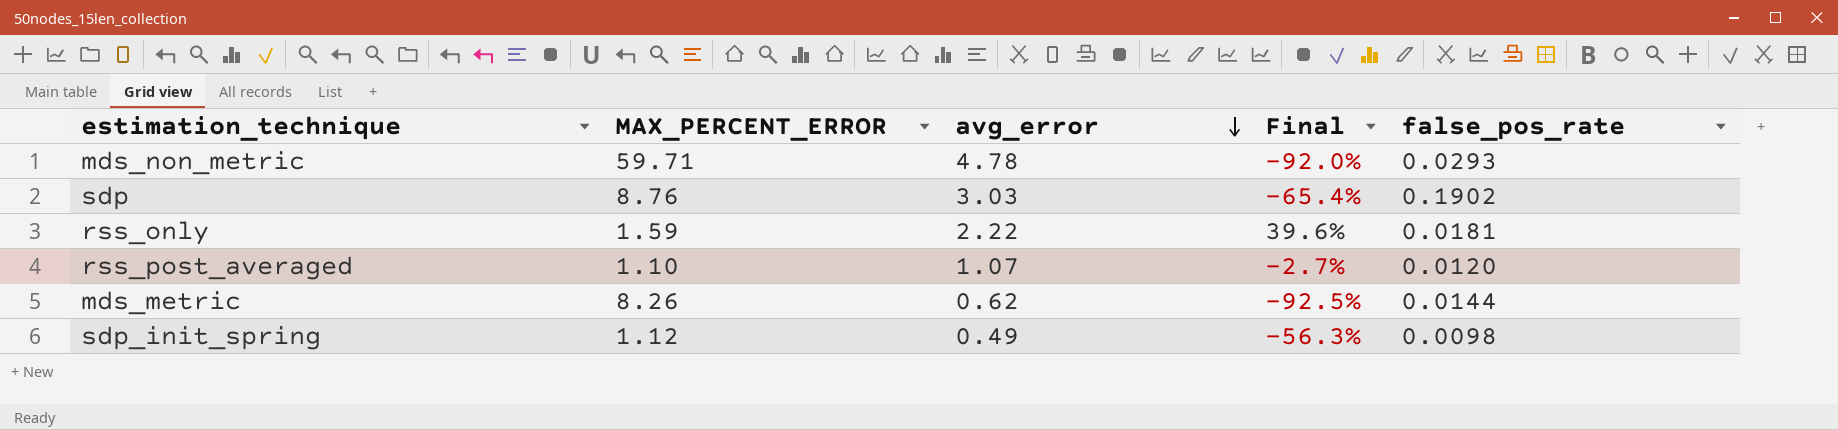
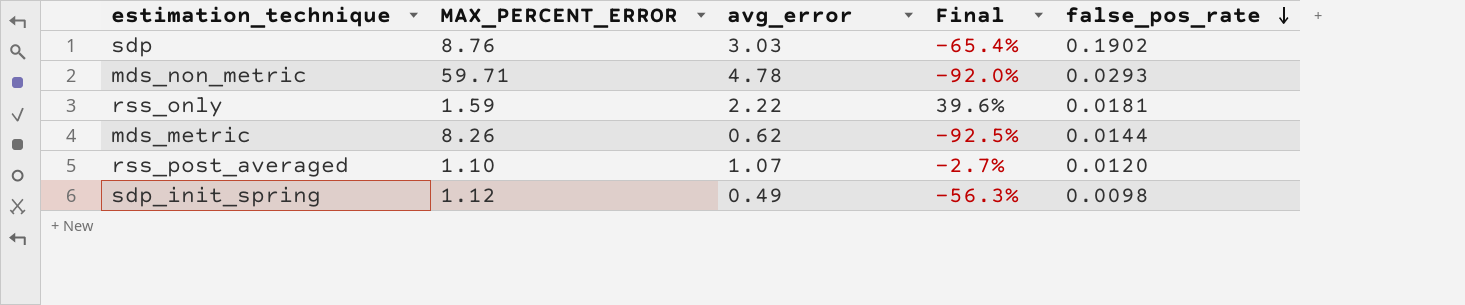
row order: avg_error descending -> false_pos_rate descending

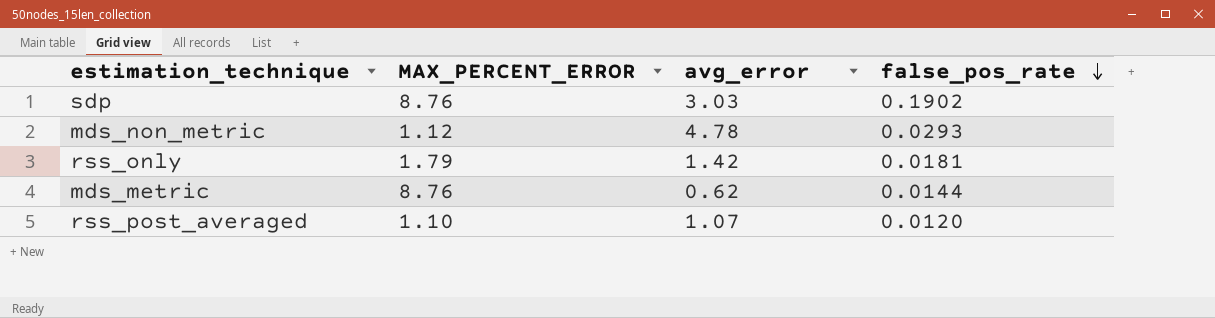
column Final | formula: ([avg_error] - [MAX_PERCENT_ERROR]) / [MAX_PERCENT_ERROR] -> none
row sdp_init_spring: 1.12 | 0.49 | -56.3% | 0.0098 -> none
mds_non_metric | MAX_PERCENT_ERROR: 59.71 -> 1.12
rss_only | MAX_PERCENT_ERROR: 1.59 -> 1.79
rss_only | avg_error: 2.22 -> 1.42
mds_metric | MAX_PERCENT_ERROR: 8.26 -> 8.76

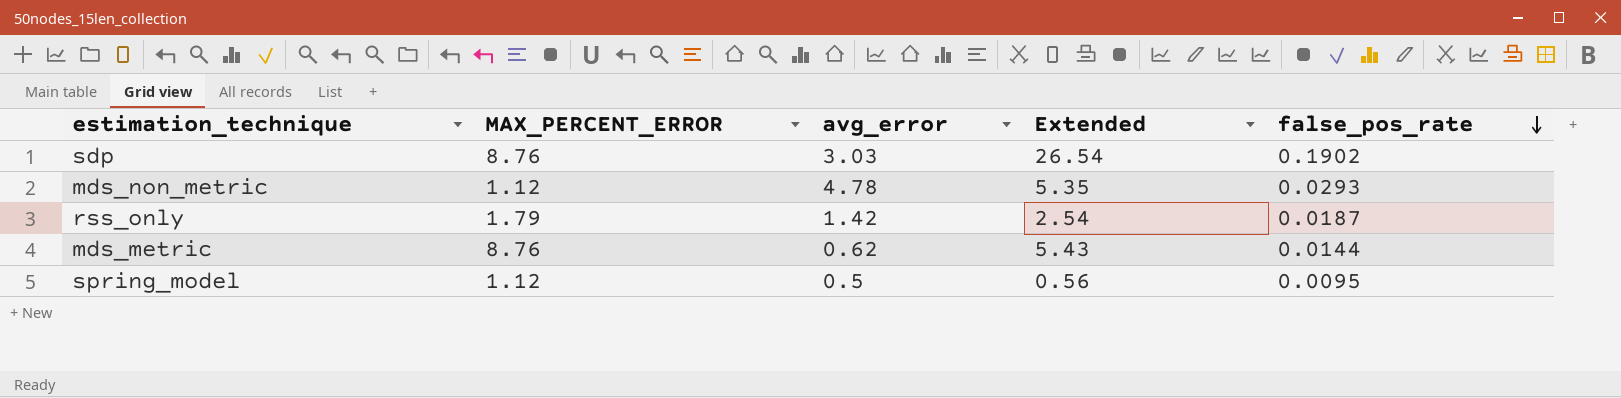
column Extended | formula: none -> [MAX_PERCENT_ERROR] * [avg_error]
row rss_post_averaged: 1.10 | 1.07 | 0.0120 -> none
rss_only | false_pos_rate: 0.0181 -> 0.0187
row spring_model: none -> 1.12 | 0.5 | 0.56 | 0.0095

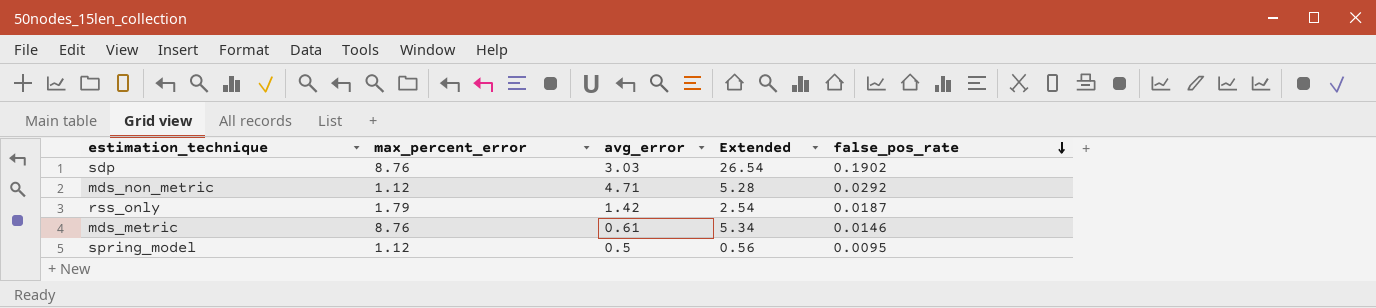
column name: MAX_PERCENT_ERROR -> max_percent_error
mds_non_metric | avg_error: 4.78 -> 4.71
mds_non_metric | Extended: 5.35 -> 5.28
mds_non_metric | false_pos_rate: 0.0293 -> 0.0292
mds_metric | avg_error: 0.62 -> 0.61
mds_metric | Extended: 5.43 -> 5.34
mds_metric | false_pos_rate: 0.0144 -> 0.0146

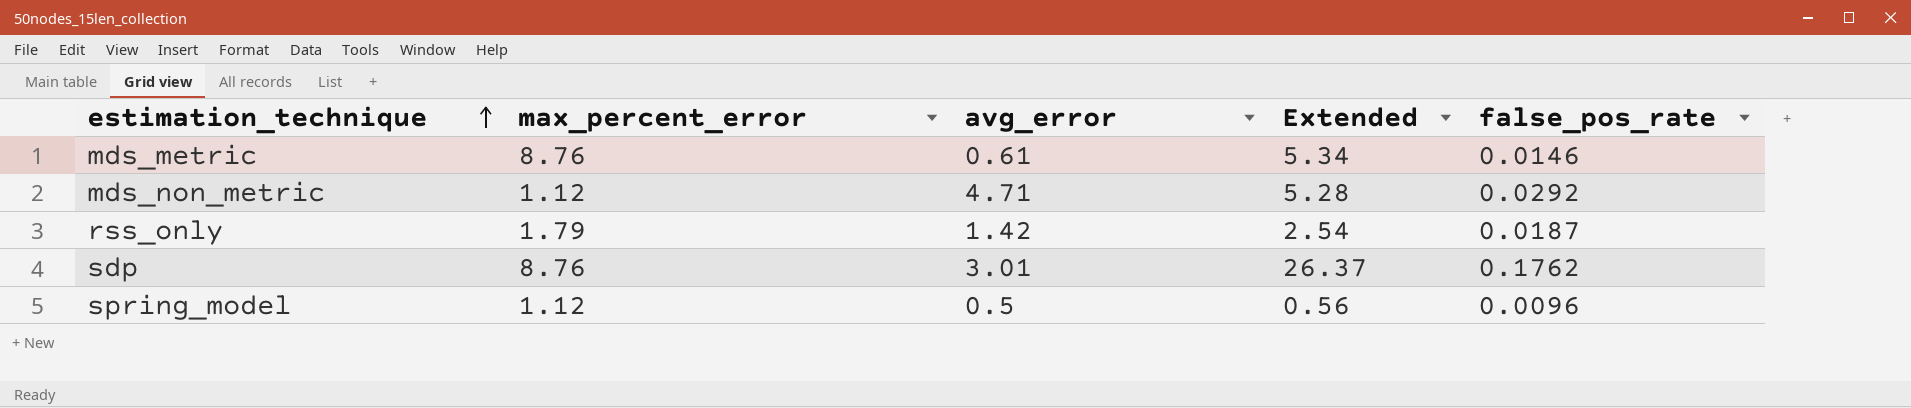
row order: false_pos_rate descending -> estimation_technique ascending
sdp | avg_error: 3.03 -> 3.01
sdp | Extended: 26.54 -> 26.37
sdp | false_pos_rate: 0.1902 -> 0.1762
spring_model | false_pos_rate: 0.0095 -> 0.0096

